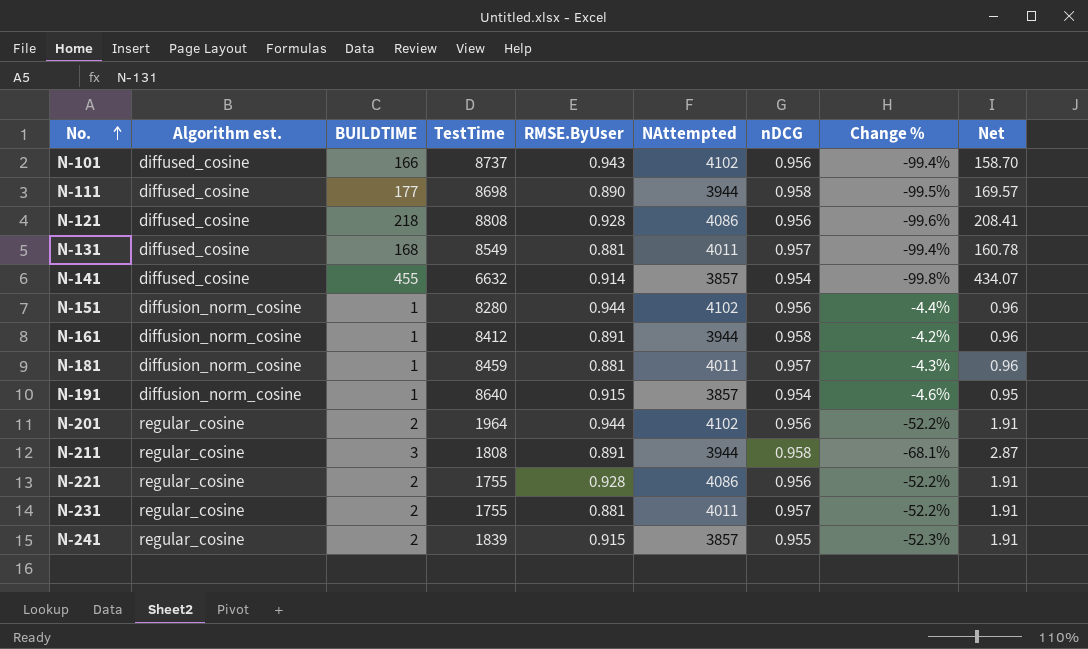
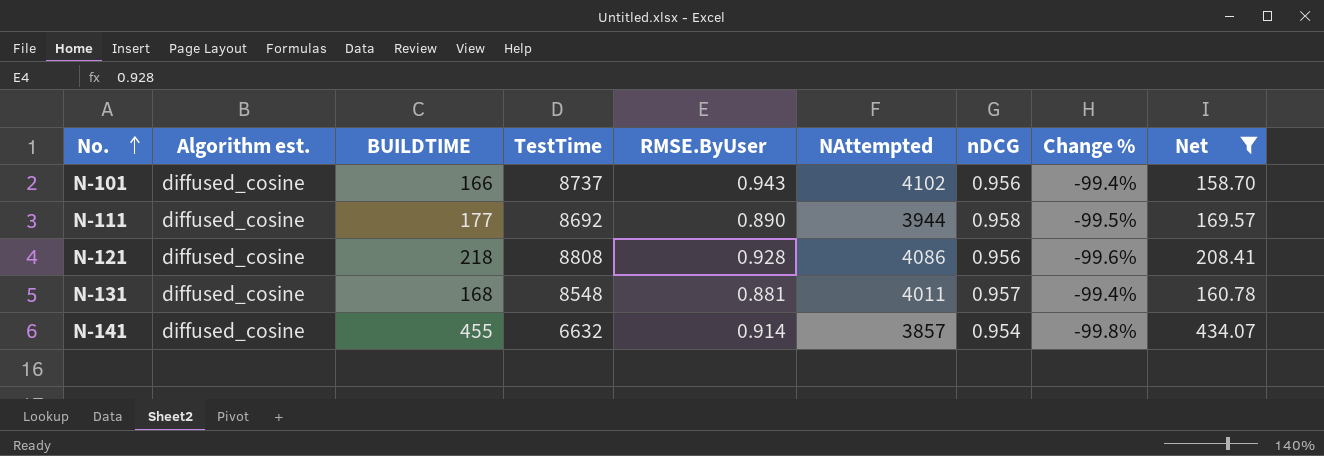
filter: none -> Net >= 158.70
N-111 | TestTime: 8698 -> 8692
N-131 | TestTime: 8549 -> 8548

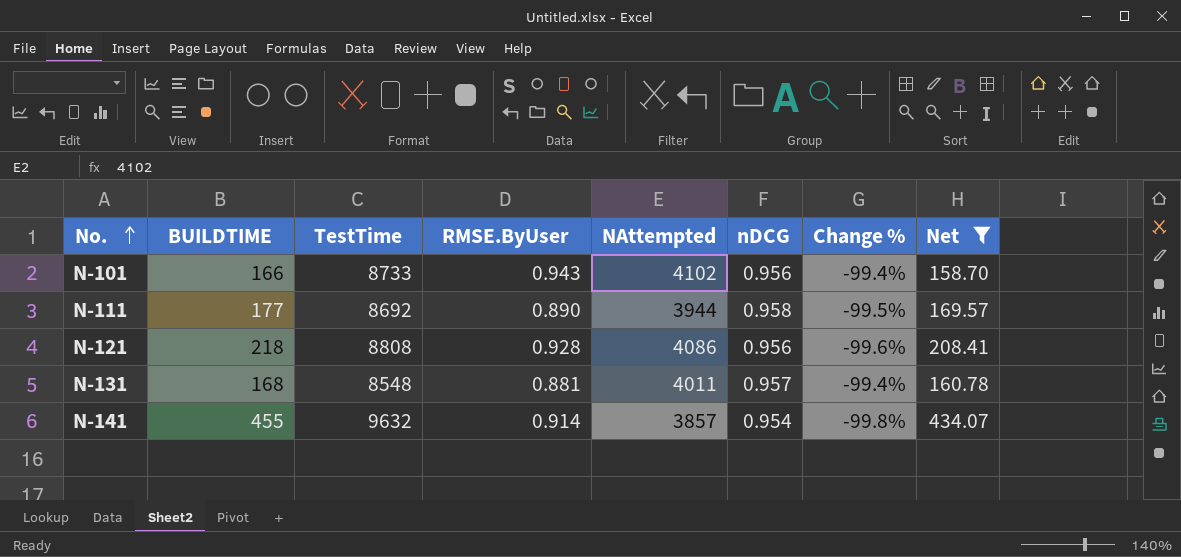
column Algorithm est. | position: 2 -> none
N-101 | TestTime: 8737 -> 8733
N-141 | TestTime: 6632 -> 9632

